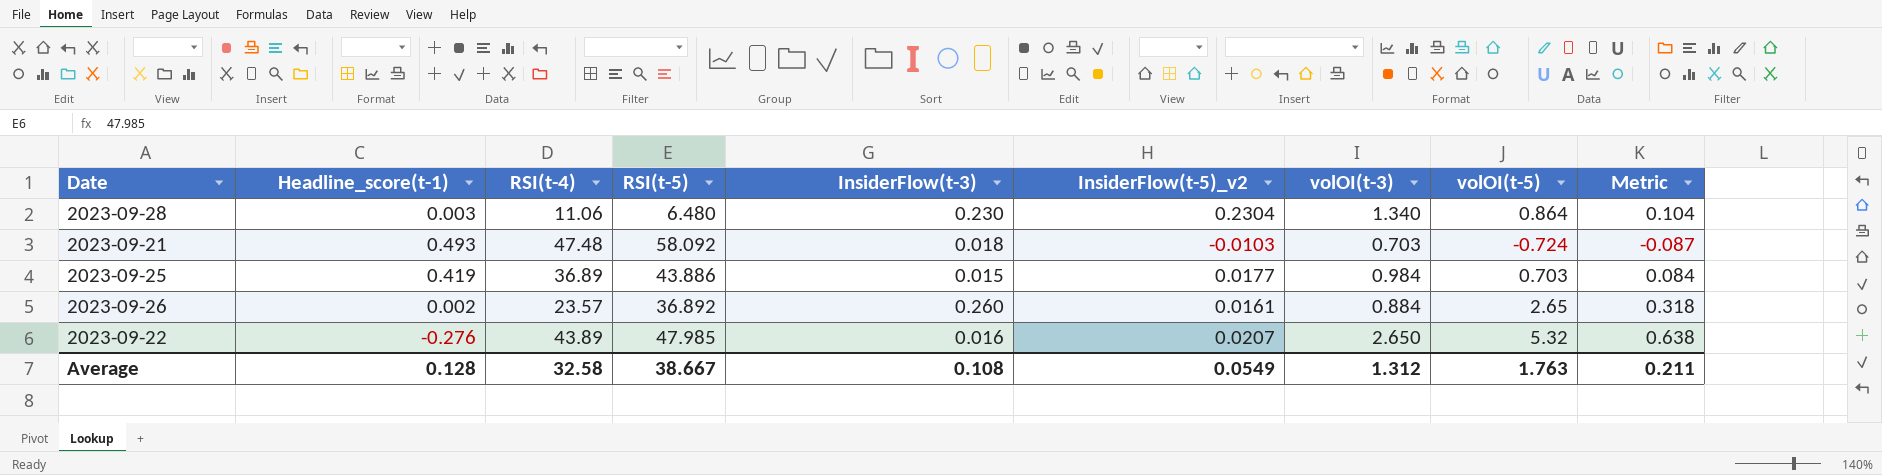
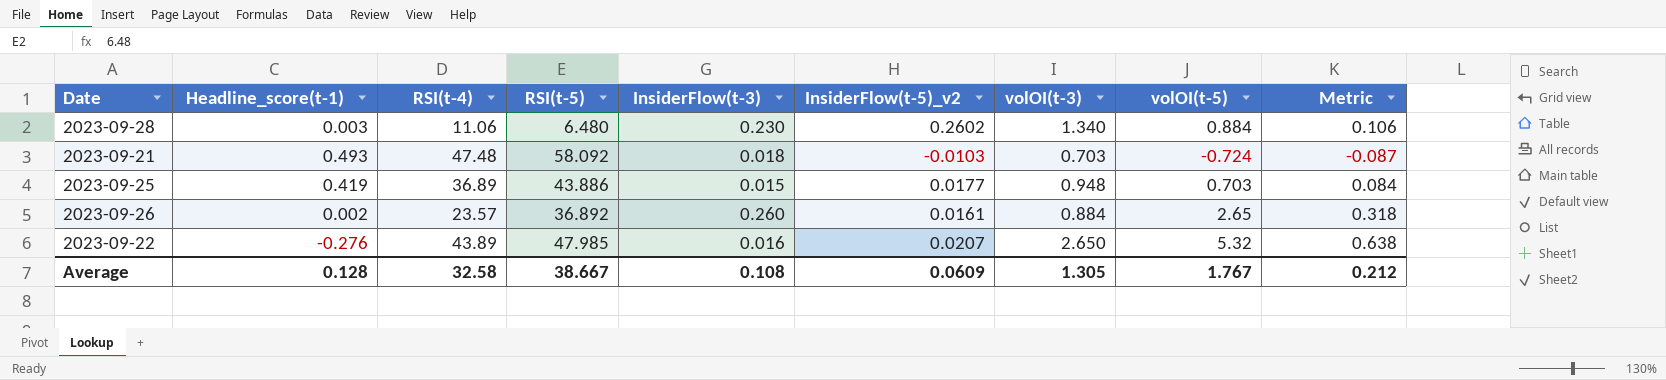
2023-09-28 | InsiderFlow(t-5)_v2: 0.2304 -> 0.2602
2023-09-28 | volOI(t-5): 0.864 -> 0.884
2023-09-28 | Metric: 0.104 -> 0.106
2023-09-25 | volOI(t-3): 0.984 -> 0.948
Average | InsiderFlow(t-5)_v2: 0.0549 -> 0.0609
Average | volOI(t-3): 1.312 -> 1.305
Average | volOI(t-5): 1.763 -> 1.767
Average | Metric: 0.211 -> 0.212

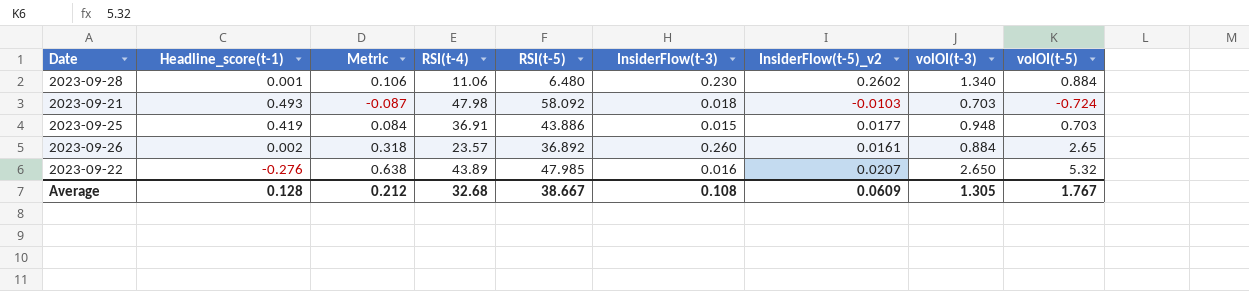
column Metric | position: 9 -> 3
2023-09-28 | Headline_score(t-1): 0.003 -> 0.001
2023-09-21 | RSI(t-4): 47.48 -> 47.98
2023-09-25 | RSI(t-4): 36.89 -> 36.91
Average | RSI(t-4): 32.58 -> 32.68

